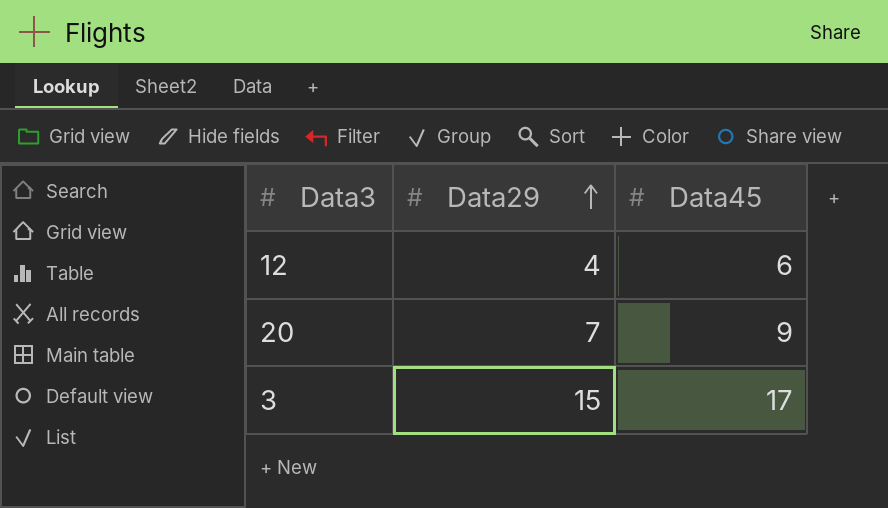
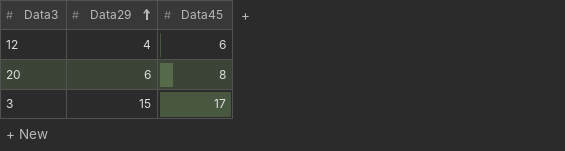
20 | Data29: 7 -> 6
20 | Data45: 9 -> 8

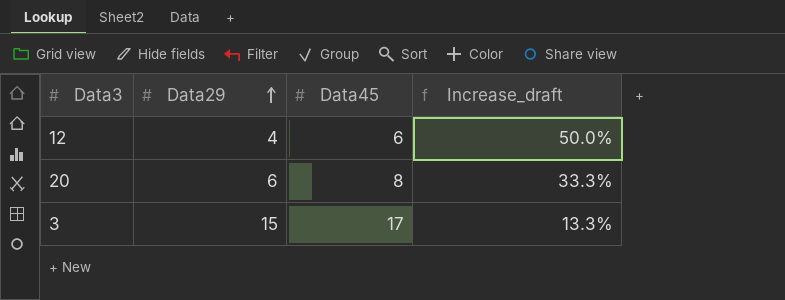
column Increase_draft | formula: none -> ([Data45] - [Data29]) / [Data29]

